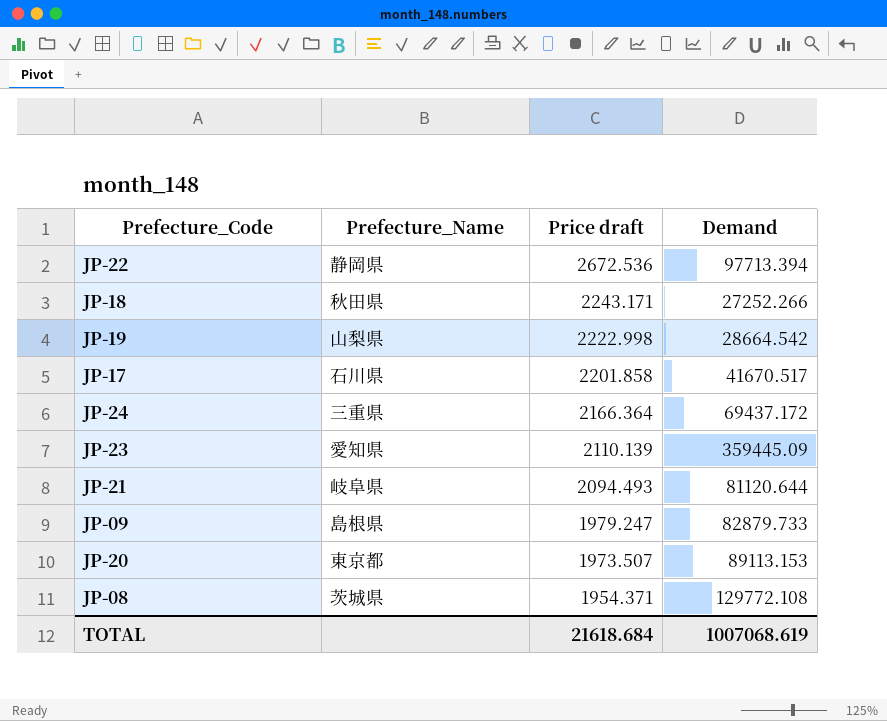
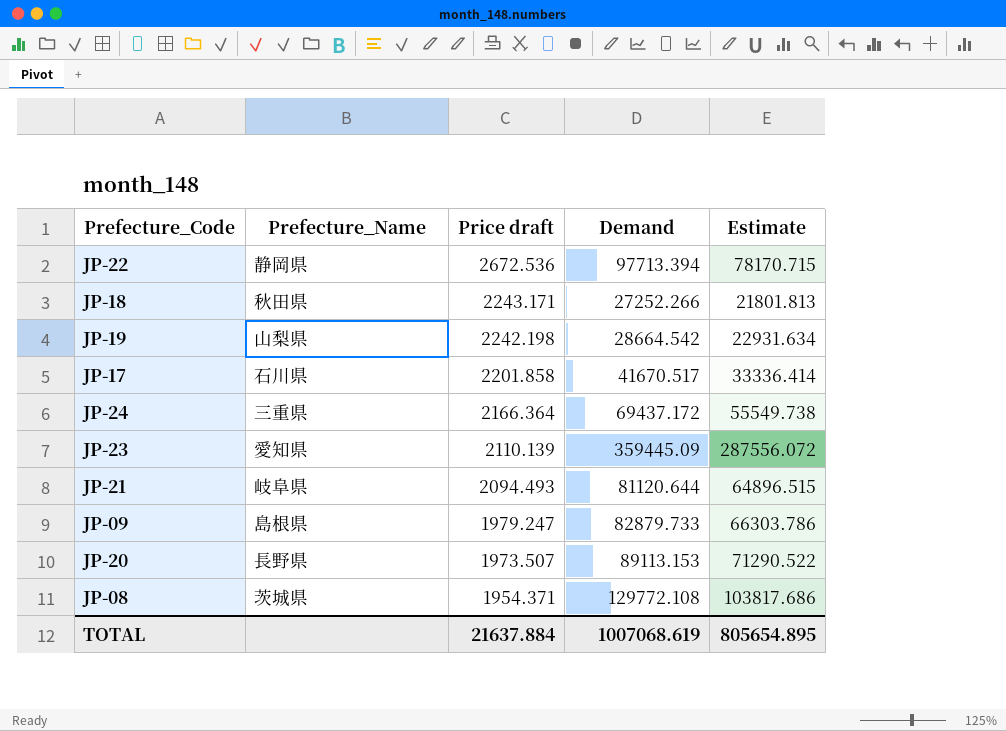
column Estimate | formula: none -> [Demand] * 0.8
JP-19 | Price draft: 2222.998 -> 2242.198
JP-20 | Prefecture_Name: 東京都 -> 長野県
TOTAL | Price draft: 21618.684 -> 21637.884

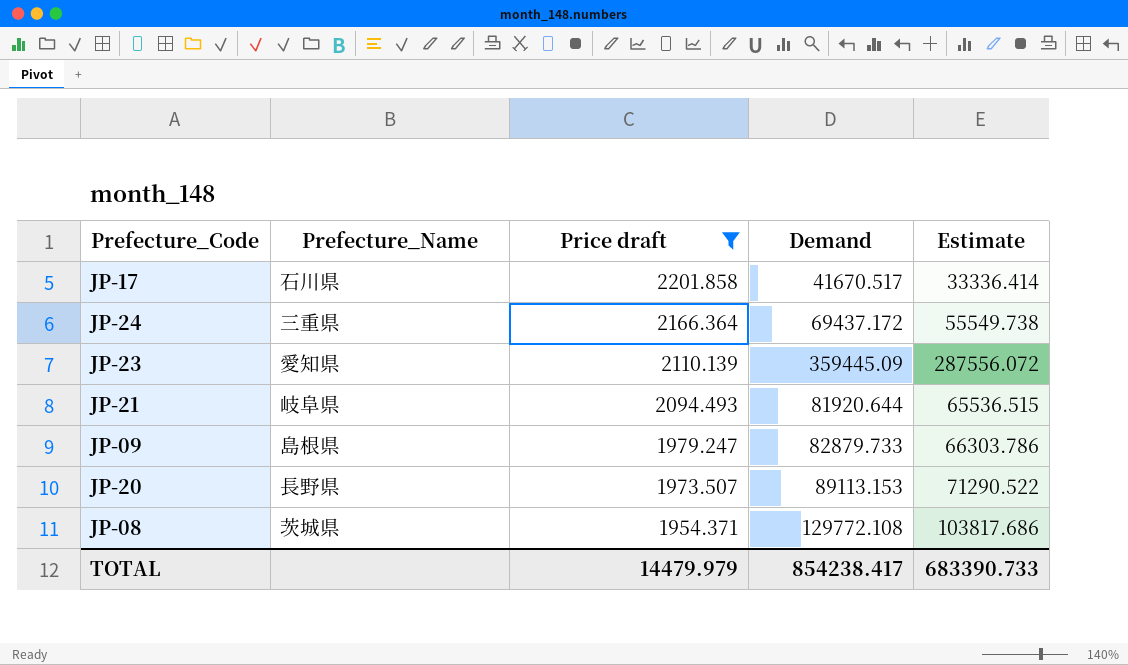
filter: none -> Price draft <= 2201.858
JP-21 | Demand: 81120.644 -> 81920.644
JP-21 | Estimate: 64896.515 -> 65536.515
TOTAL | Price draft: 21637.884 -> 14479.979
TOTAL | Demand: 1007068.619 -> 854238.417
TOTAL | Estimate: 805654.895 -> 683390.733

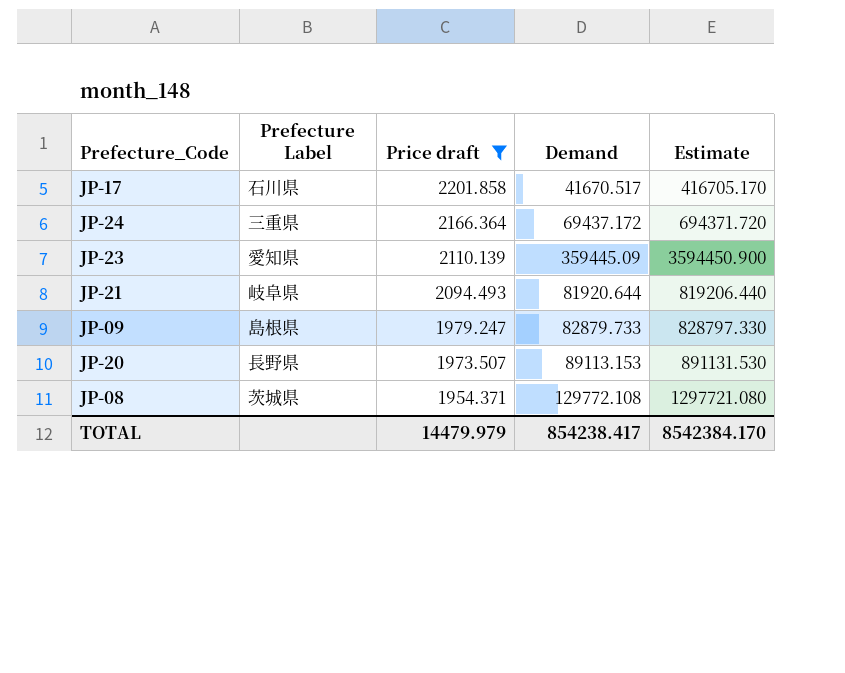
column name: Prefecture_Name -> Prefecture Label
column Estimate | formula: [Demand] * 0.8 -> [Demand] * 10
TOTAL | Estimate: 683390.733 -> 8542384.170

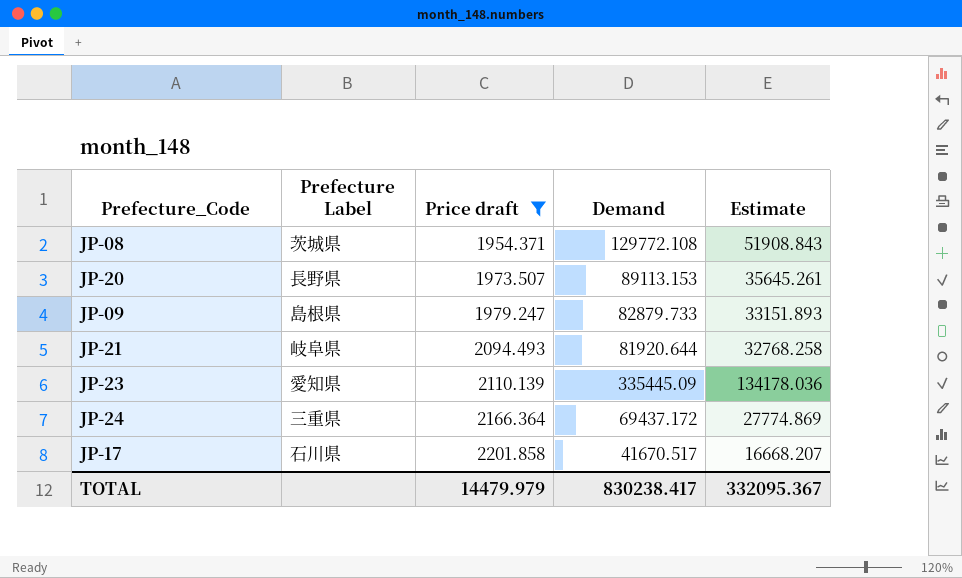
row order: Price draft descending -> Price draft ascending
column Estimate | formula: [Demand] * 10 -> [Demand] * 0.4
JP-23 | Demand: 359445.09 -> 335445.09
TOTAL | Demand: 854238.417 -> 830238.417
TOTAL | Estimate: 8542384.170 -> 332095.367

